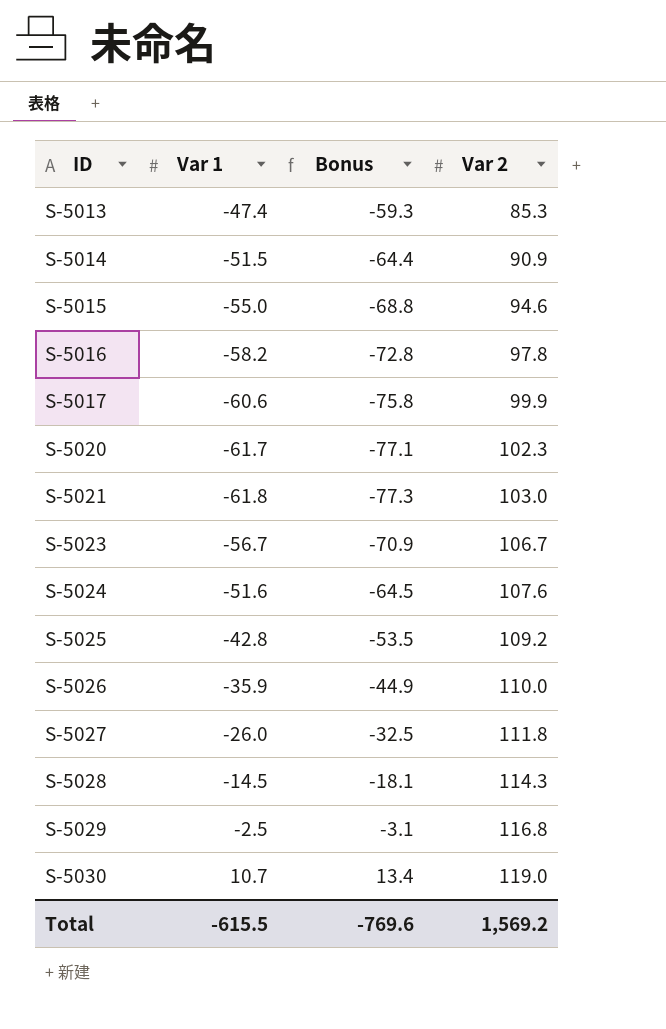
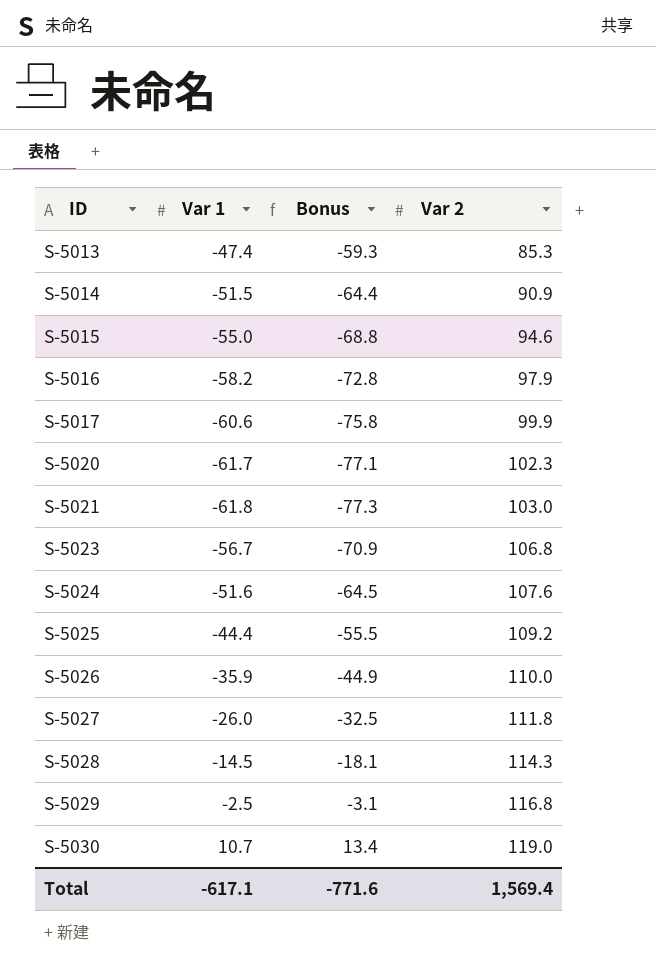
S-5016 | Var 2: 97.8 -> 97.9
S-5023 | Var 2: 106.7 -> 106.8
S-5025 | Var 1: -42.8 -> -44.4
S-5025 | Bonus: -53.5 -> -55.5
Total | Var 1: -615.5 -> -617.1
Total | Bonus: -769.6 -> -771.6
Total | Var 2: 1,569.2 -> 1,569.4

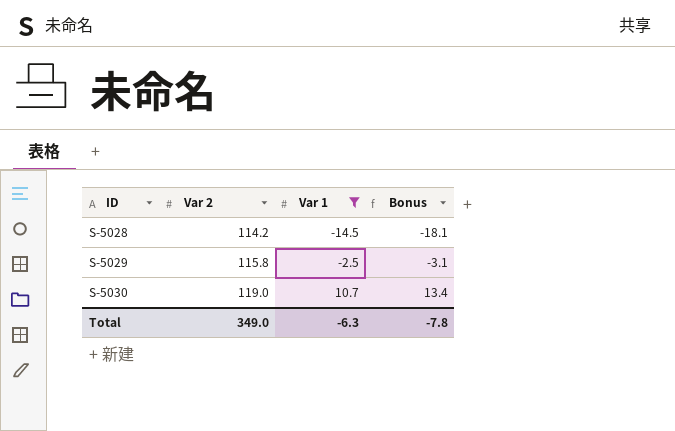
filter: none -> Var 1 >= -14.5
column Var 2 | position: 4 -> 2
S-5028 | Var 2: 114.3 -> 114.2
S-5029 | Var 2: 116.8 -> 115.8
Total | Var 2: 1,569.4 -> 349.0
Total | Var 1: -617.1 -> -6.3
Total | Bonus: -771.6 -> -7.8

